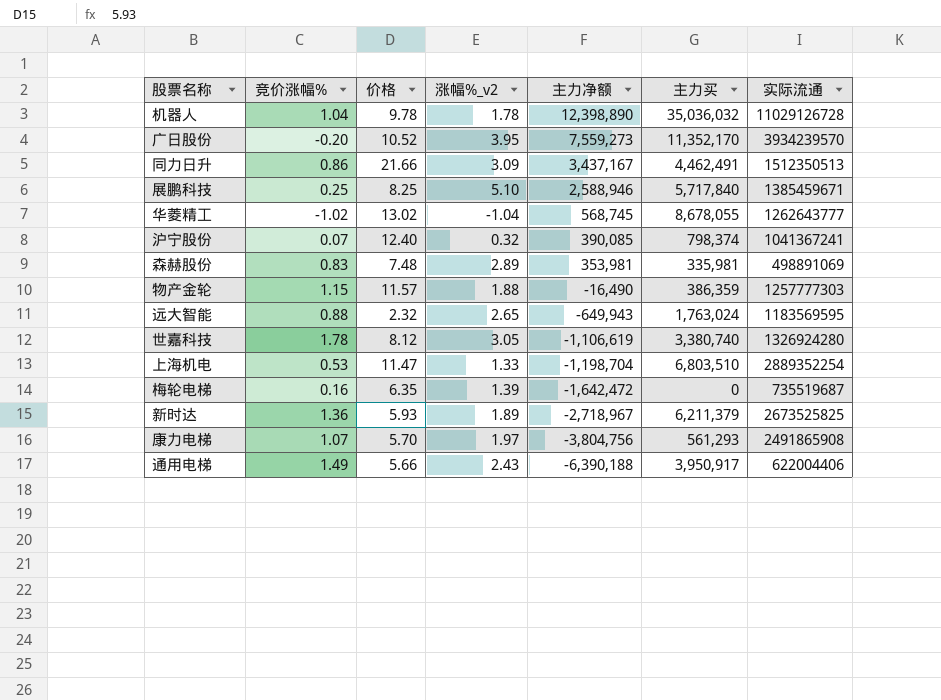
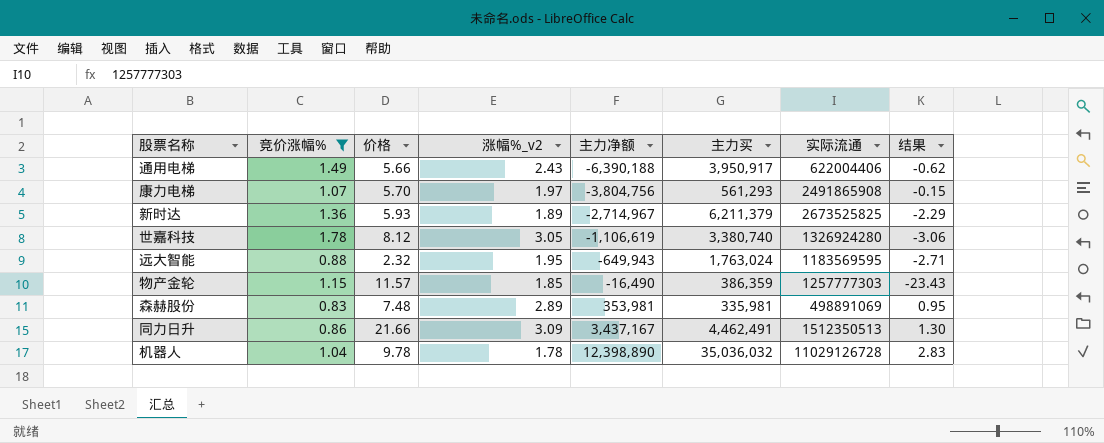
filter: none -> 竞价涨幅% >= 0.83
row order: 主力净额 descending -> 主力净额 ascending
column 结果 | formula: none -> [主力买] / [主力净额]
新时达 | 主力净额: -2,718,967 -> -2,714,967
远大智能 | 涨幅%_v2: 2.65 -> 1.95
物产金轮 | 涨幅%_v2: 1.88 -> 1.85

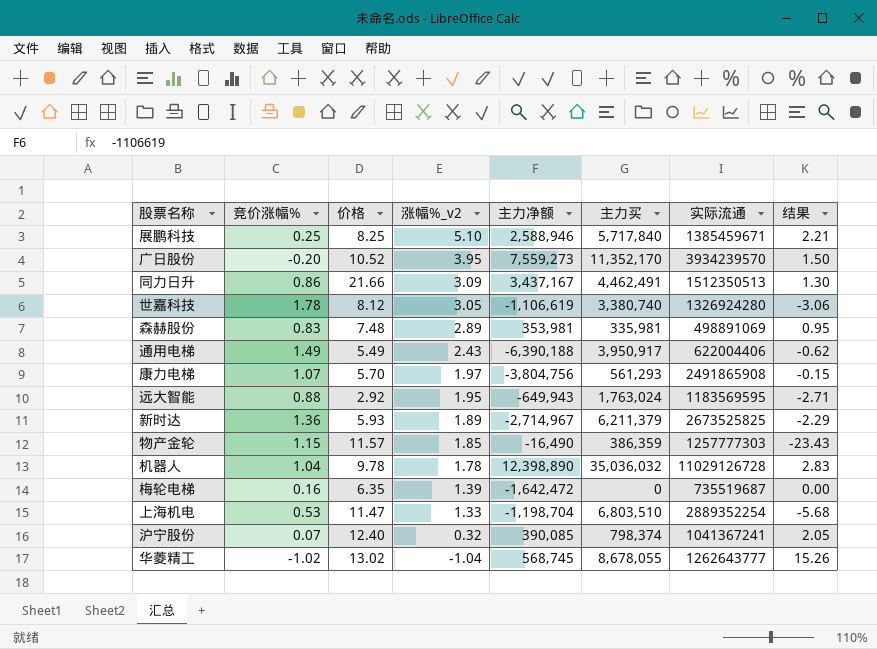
filter: 竞价涨幅% >= 0.83 -> none
row order: 主力净额 ascending -> 涨幅%_v2 descending
通用电梯 | 价格: 5.66 -> 5.49
远大智能 | 价格: 2.32 -> 2.92

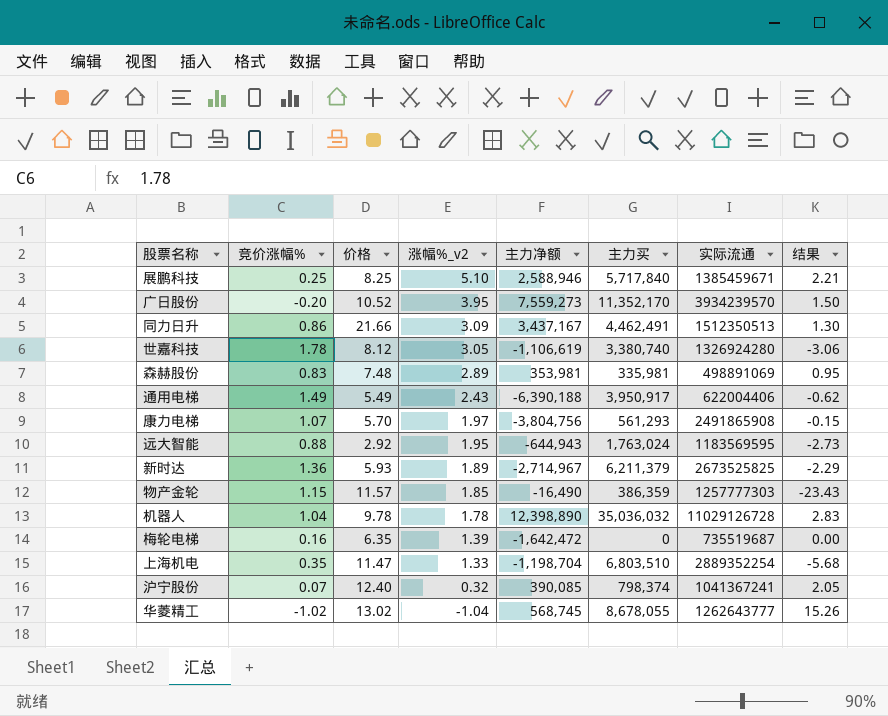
远大智能 | 主力净额: -649,943 -> -644,943
远大智能 | 结果: -2.71 -> -2.73
上海机电 | 竞价涨幅%: 0.53 -> 0.35

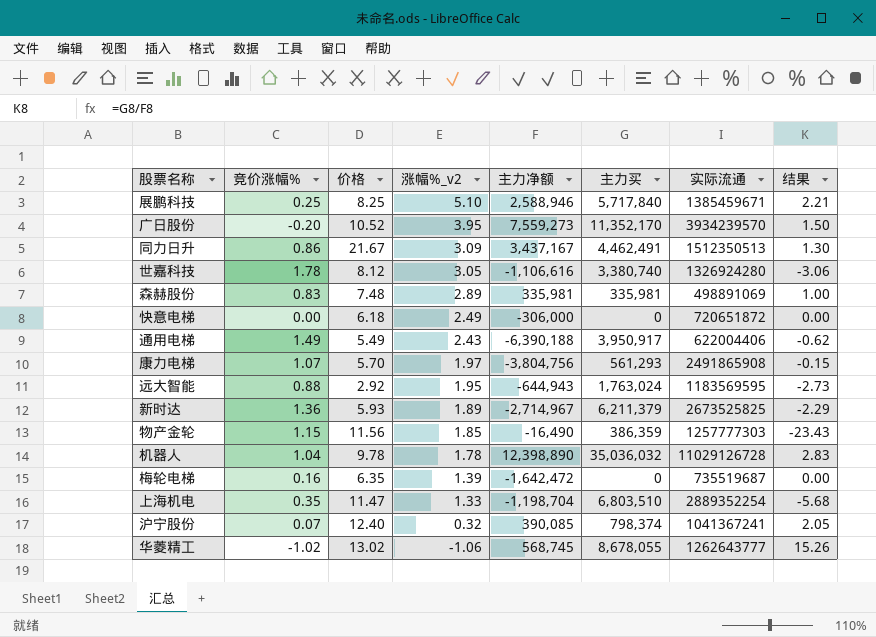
同力日升 | 价格: 21.66 -> 21.67
世嘉科技 | 主力净额: -1,106,619 -> -1,106,616
森赫股份 | 主力净额: 353,981 -> 335,981
森赫股份 | 结果: 0.95 -> 1.00
row 快意电梯: none -> 0.00 | 6.18 | 2.49 | -306,000 | 0 | 720651872 | 0.00
物产金轮 | 价格: 11.57 -> 11.56
华菱精工 | 涨幅%_v2: -1.04 -> -1.06

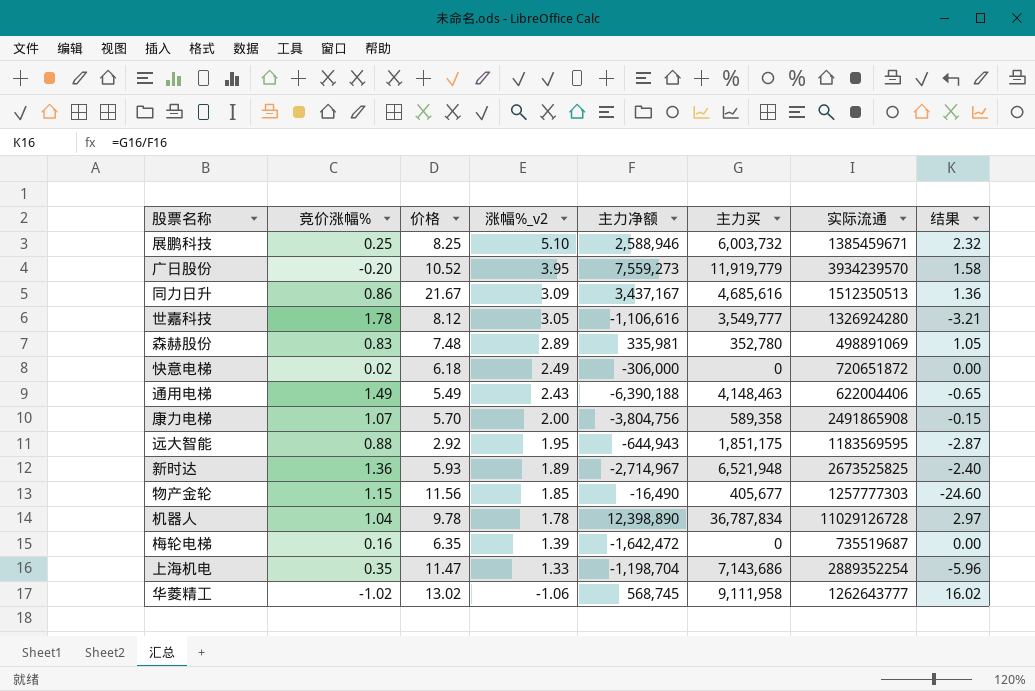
row 沪宁股份: 0.07 | 12.40 | 0.32 | 390,085 | 798,374 | 1041367241 | 2.05 -> none
展鹏科技 | 主力买: 5,717,840 -> 6,003,732
展鹏科技 | 结果: 2.21 -> 2.32
广日股份 | 主力买: 11,352,170 -> 11,919,779
广日股份 | 结果: 1.50 -> 1.58
同力日升 | 主力买: 4,462,491 -> 4,685,616
同力日升 | 结果: 1.30 -> 1.36
世嘉科技 | 主力买: 3,380,740 -> 3,549,777
世嘉科技 | 结果: -3.06 -> -3.21
森赫股份 | 主力买: 335,981 -> 352,780
森赫股份 | 结果: 1.00 -> 1.05
快意电梯 | 竞价涨幅%: 0.00 -> 0.02
通用电梯 | 主力买: 3,950,917 -> 4,148,463
通用电梯 | 结果: -0.62 -> -0.65
康力电梯 | 涨幅%_v2: 1.97 -> 2.00
康力电梯 | 主力买: 561,293 -> 589,358
远大智能 | 主力买: 1,763,024 -> 1,851,175
远大智能 | 结果: -2.73 -> -2.87
新时达 | 主力买: 6,211,379 -> 6,521,948
新时达 | 结果: -2.29 -> -2.40
物产金轮 | 主力买: 386,359 -> 405,677
物产金轮 | 结果: -23.43 -> -24.60
机器人 | 主力买: 35,036,032 -> 36,787,834
机器人 | 结果: 2.83 -> 2.97
上海机电 | 主力买: 6,803,510 -> 7,143,686
上海机电 | 结果: -5.68 -> -5.96
华菱精工 | 主力买: 8,678,055 -> 9,111,958
华菱精工 | 结果: 15.26 -> 16.02

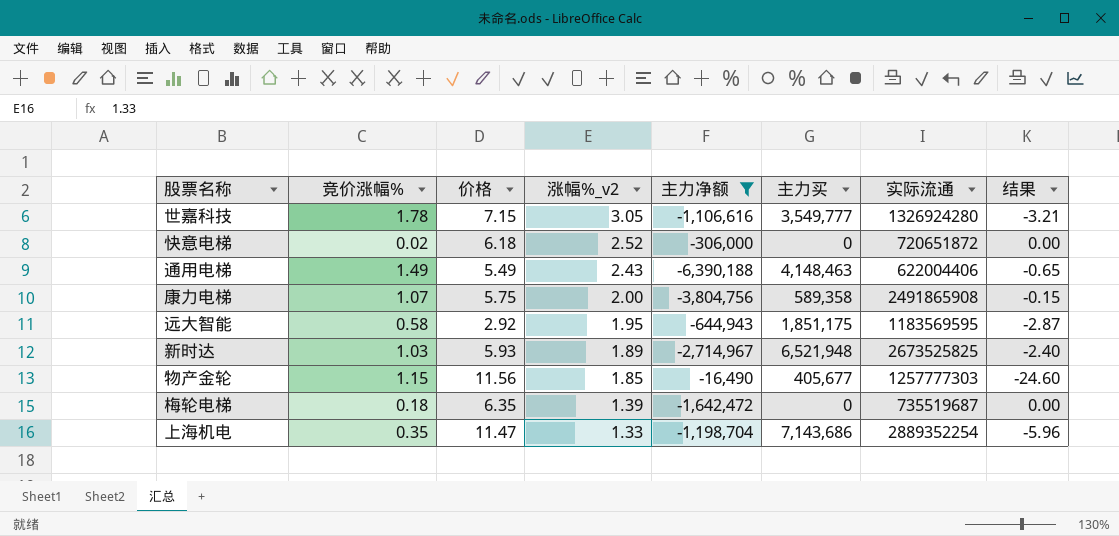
filter: none -> 主力净额 <= -16,490
世嘉科技 | 价格: 8.12 -> 7.15
快意电梯 | 涨幅%_v2: 2.49 -> 2.52
康力电梯 | 价格: 5.70 -> 5.75
远大智能 | 竞价涨幅%: 0.88 -> 0.58
新时达 | 竞价涨幅%: 1.36 -> 1.03
梅轮电梯 | 竞价涨幅%: 0.16 -> 0.18

